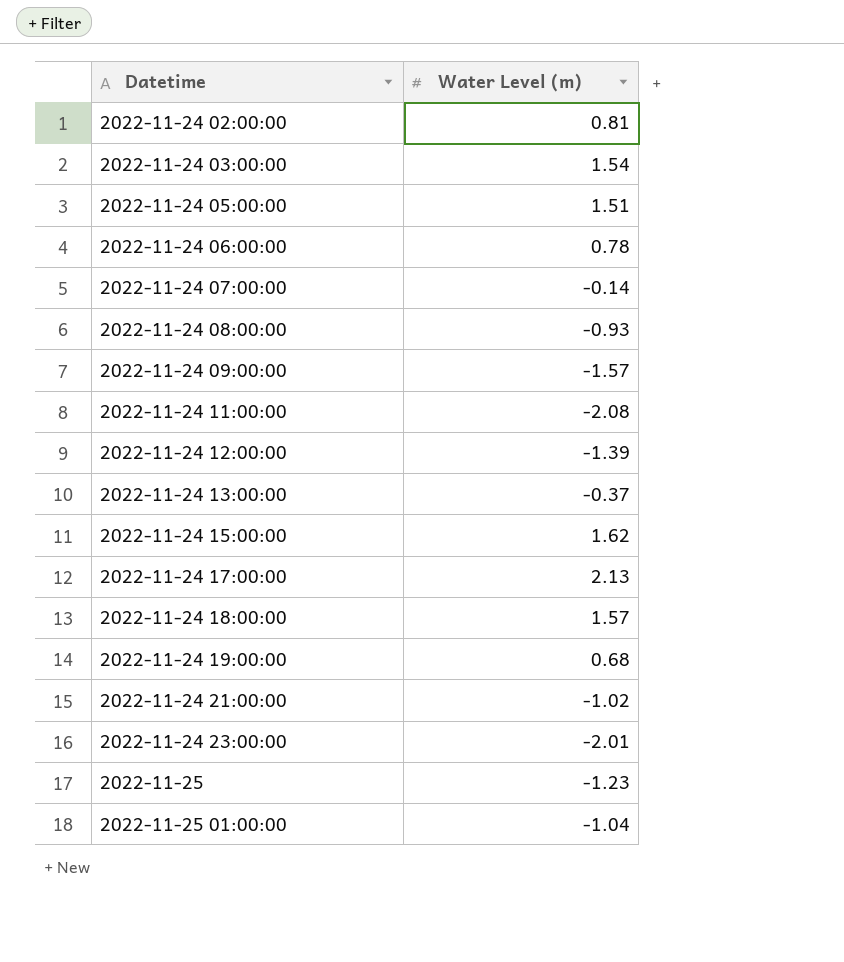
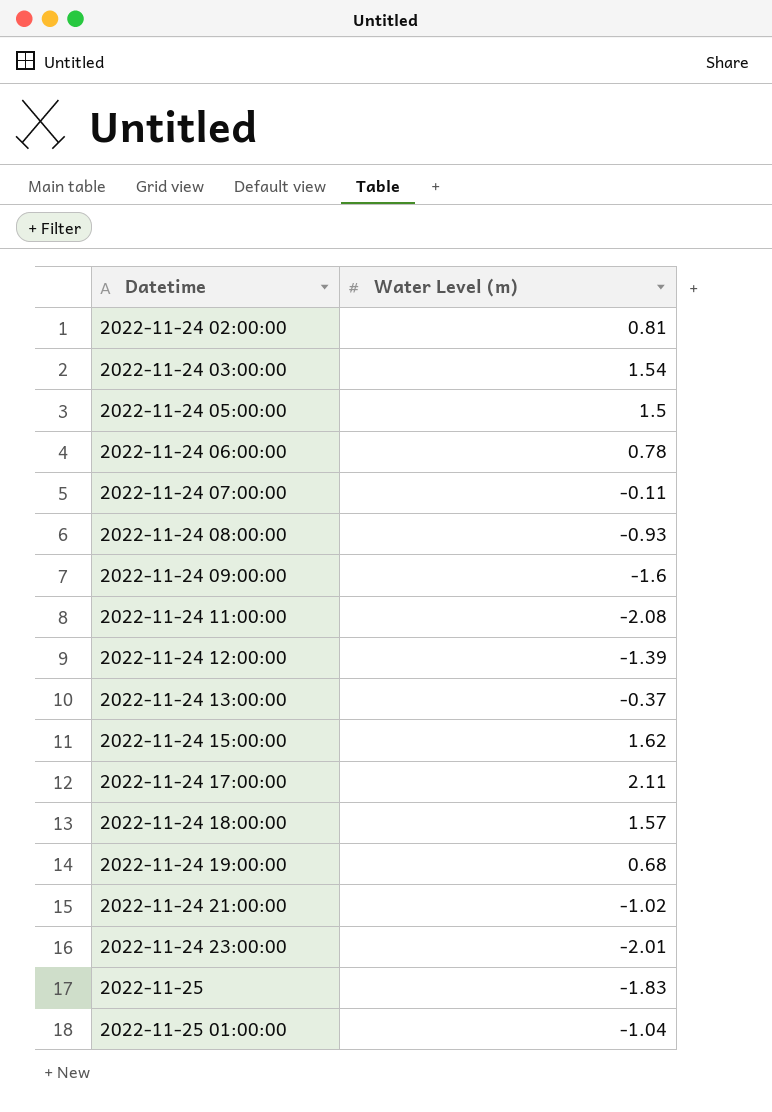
2022-11-24 05:00:00 | Water Level (m): 1.51 -> 1.5
2022-11-24 07:00:00 | Water Level (m): -0.14 -> -0.11
2022-11-24 09:00:00 | Water Level (m): -1.57 -> -1.6
2022-11-24 17:00:00 | Water Level (m): 2.13 -> 2.11
2022-11-25 | Water Level (m): -1.23 -> -1.83

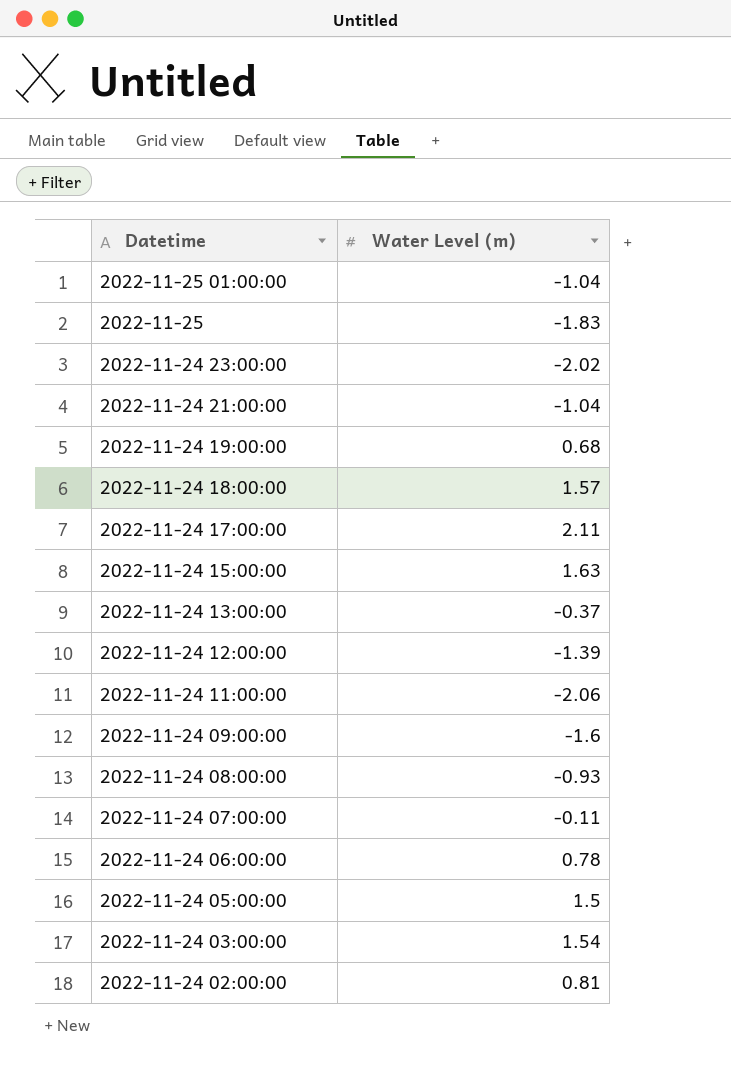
row order: Datetime ascending -> Datetime descending
2022-11-24 23:00:00 | Water Level (m): -2.01 -> -2.02
2022-11-24 21:00:00 | Water Level (m): -1.02 -> -1.04
2022-11-24 15:00:00 | Water Level (m): 1.62 -> 1.63
2022-11-24 11:00:00 | Water Level (m): -2.08 -> -2.06

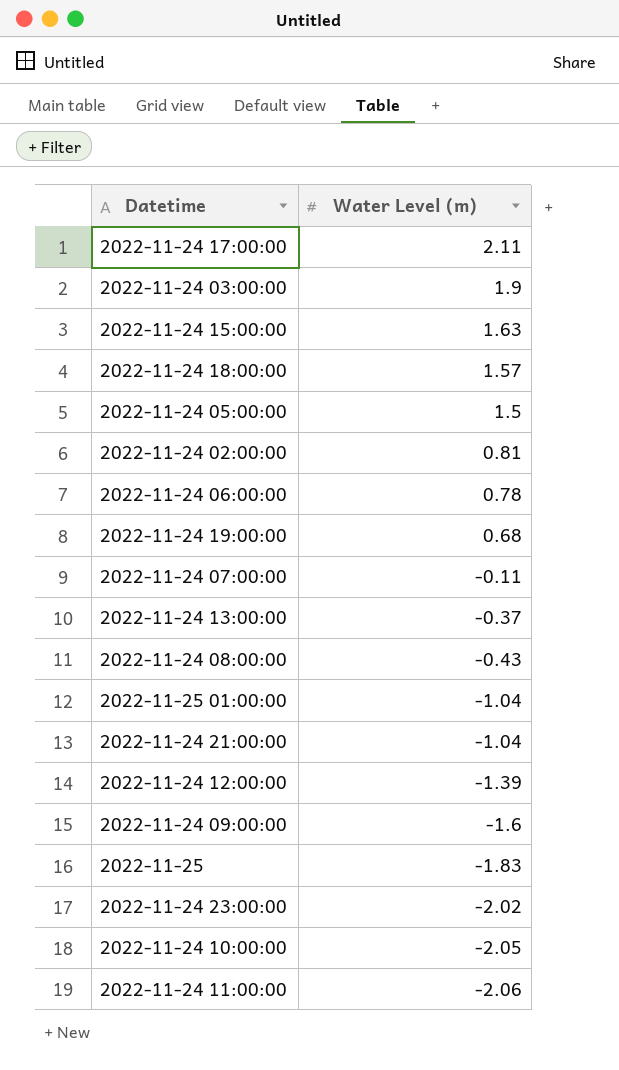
row order: Datetime descending -> Water Level (m) descending
2022-11-24 03:00:00 | Water Level (m): 1.54 -> 1.9
2022-11-24 08:00:00 | Water Level (m): -0.93 -> -0.43
row 2022-11-24 10:00:00: none -> -2.05

